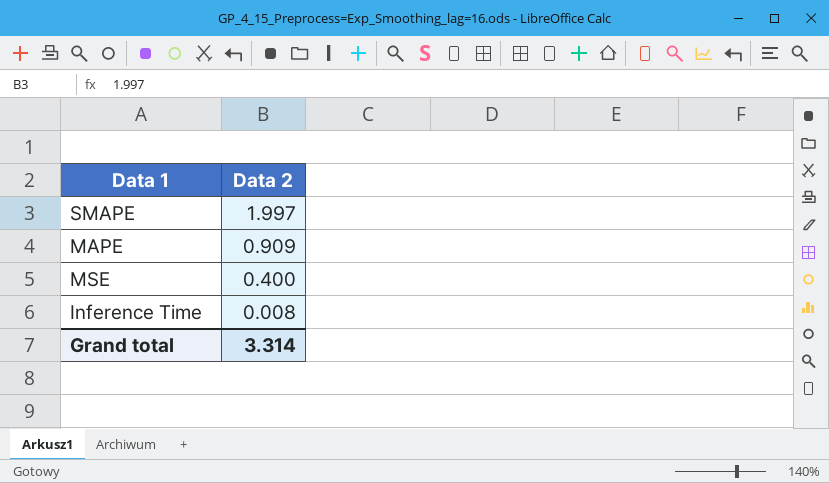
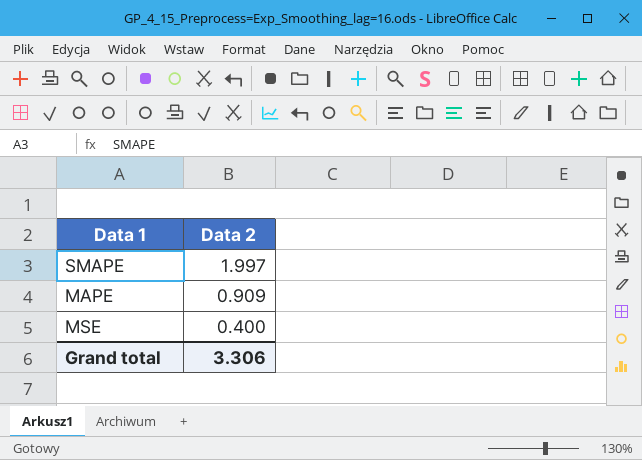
row Inference Time: 0.008 -> none
Grand total | Data 2: 3.314 -> 3.306

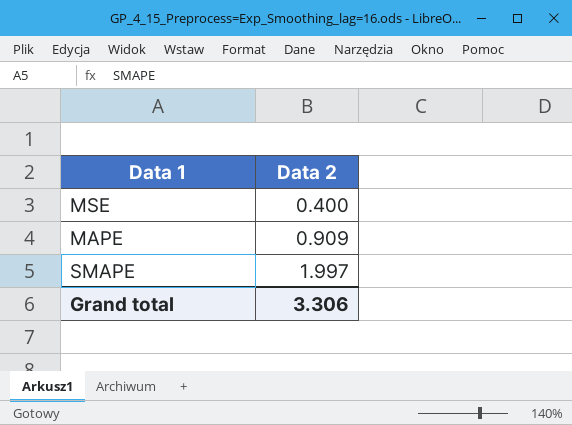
row order: Data 2 descending -> Data 2 ascending

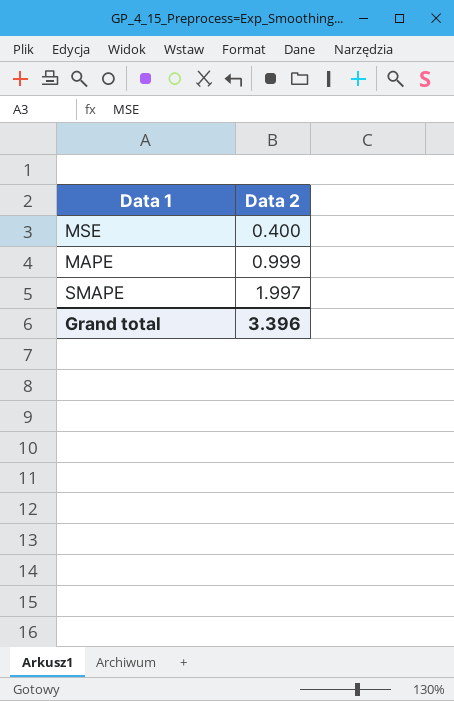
MAPE | Data 2: 0.909 -> 0.999
Grand total | Data 2: 3.306 -> 3.396

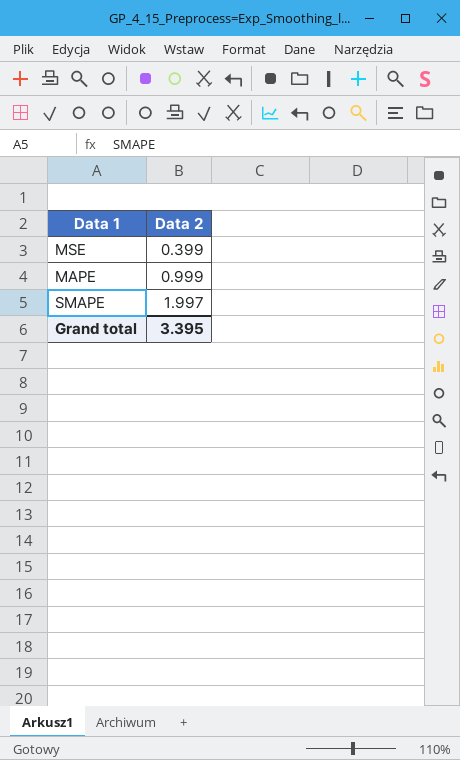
MSE | Data 2: 0.400 -> 0.399
Grand total | Data 2: 3.396 -> 3.395

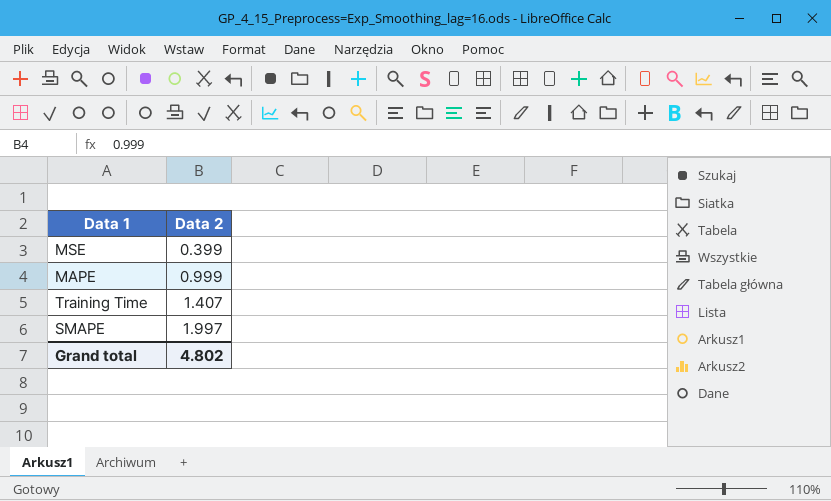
row Training Time: none -> 1.407
Grand total | Data 2: 3.395 -> 4.802

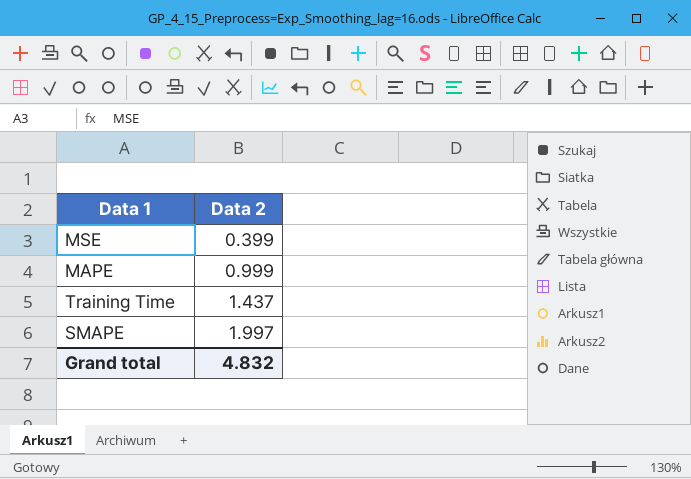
Training Time | Data 2: 1.407 -> 1.437
Grand total | Data 2: 4.802 -> 4.832

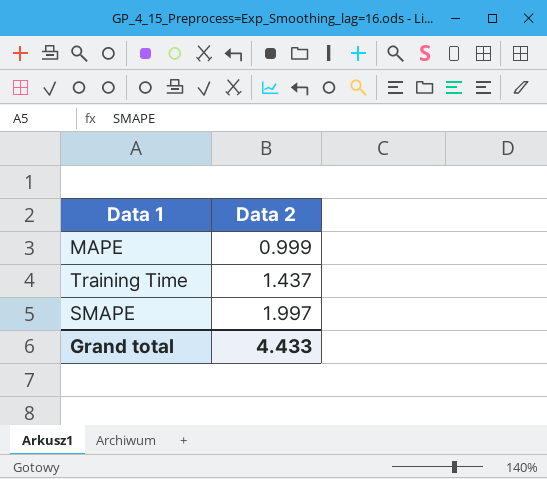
row MSE: 0.399 -> none
Grand total | Data 2: 4.832 -> 4.433

